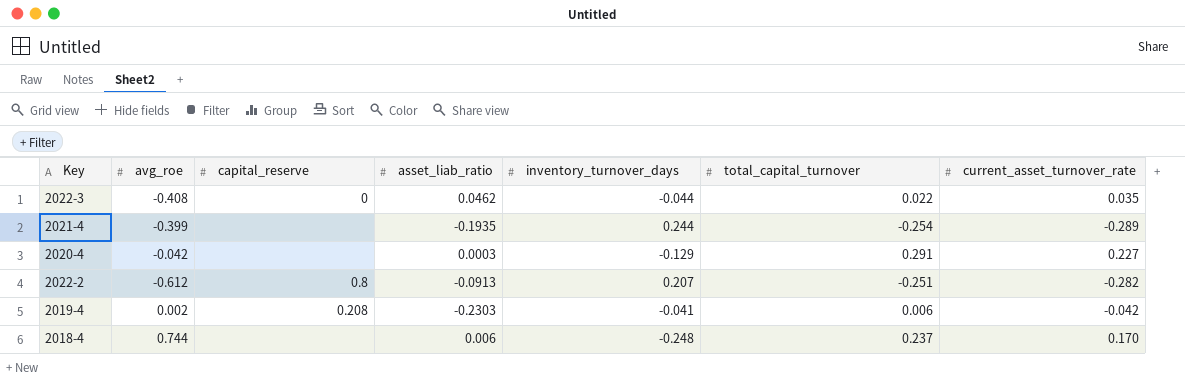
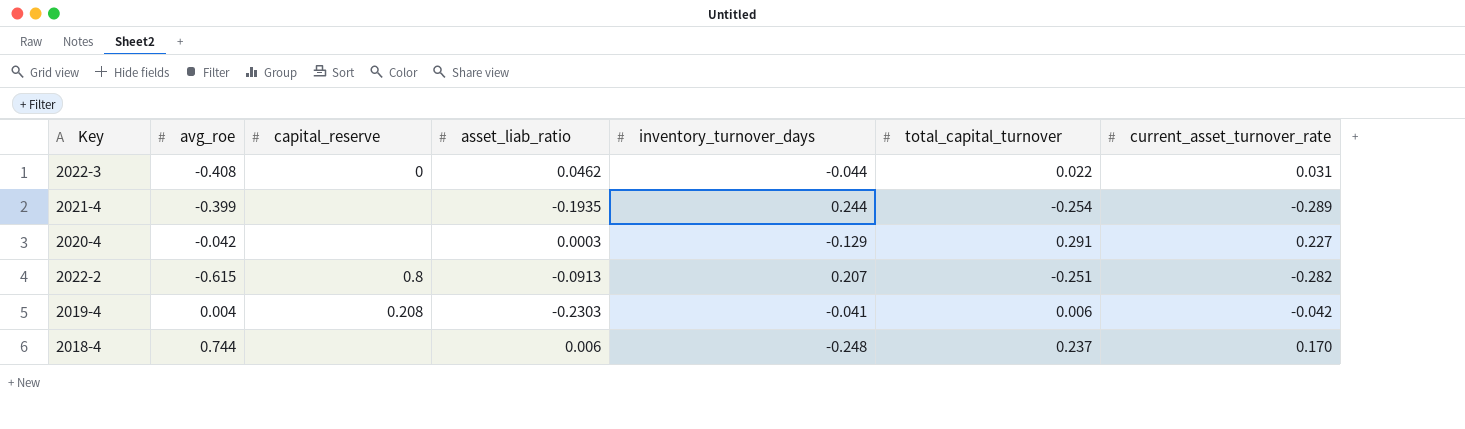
2022-3 | current_asset_turnover_rate: 0.035 -> 0.031
2022-2 | avg_roe: -0.612 -> -0.615
2019-4 | avg_roe: 0.002 -> 0.004

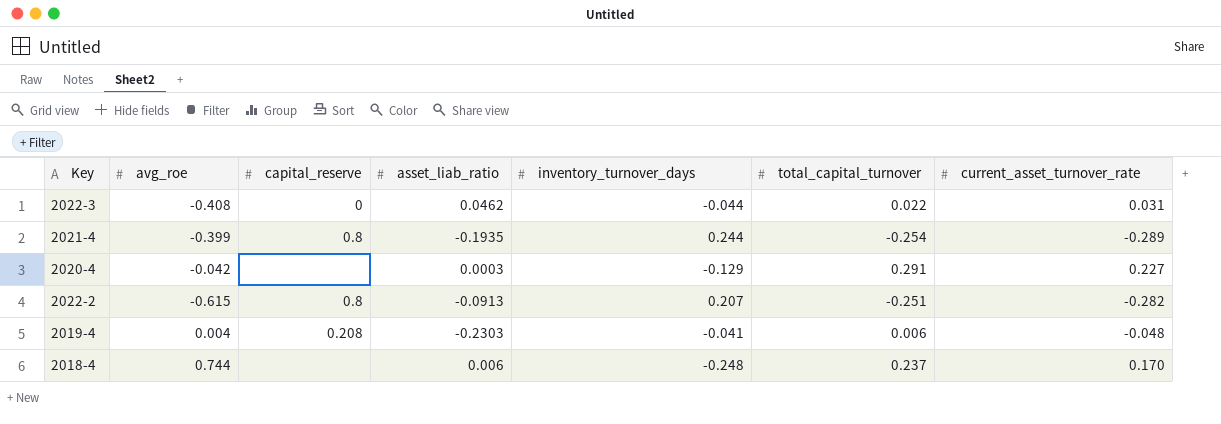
2021-4 | capital_reserve: none -> 0.8
2019-4 | current_asset_turnover_rate: -0.042 -> -0.048

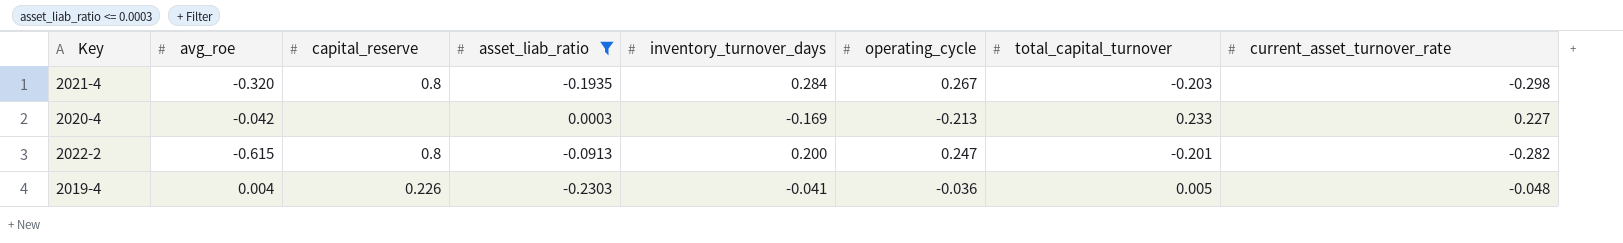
filter: none -> asset_liab_ratio <= 0.0003
column operating_cycle | position: none -> 6
2021-4 | avg_roe: -0.399 -> -0.320
2021-4 | inventory_turnover_days: 0.244 -> 0.284
2021-4 | total_capital_turnover: -0.254 -> -0.203
2021-4 | current_asset_turnover_rate: -0.289 -> -0.298
2020-4 | inventory_turnover_days: -0.129 -> -0.169
2020-4 | total_capital_turnover: 0.291 -> 0.233
2022-2 | inventory_turnover_days: 0.207 -> 0.200
2022-2 | total_capital_turnover: -0.251 -> -0.201
2019-4 | capital_reserve: 0.208 -> 0.226
2019-4 | total_capital_turnover: 0.006 -> 0.005

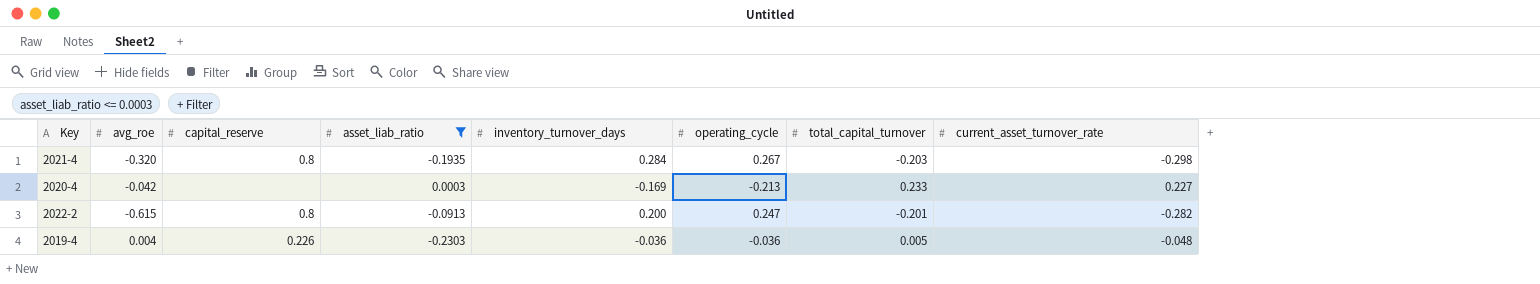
2019-4 | inventory_turnover_days: -0.041 -> -0.036

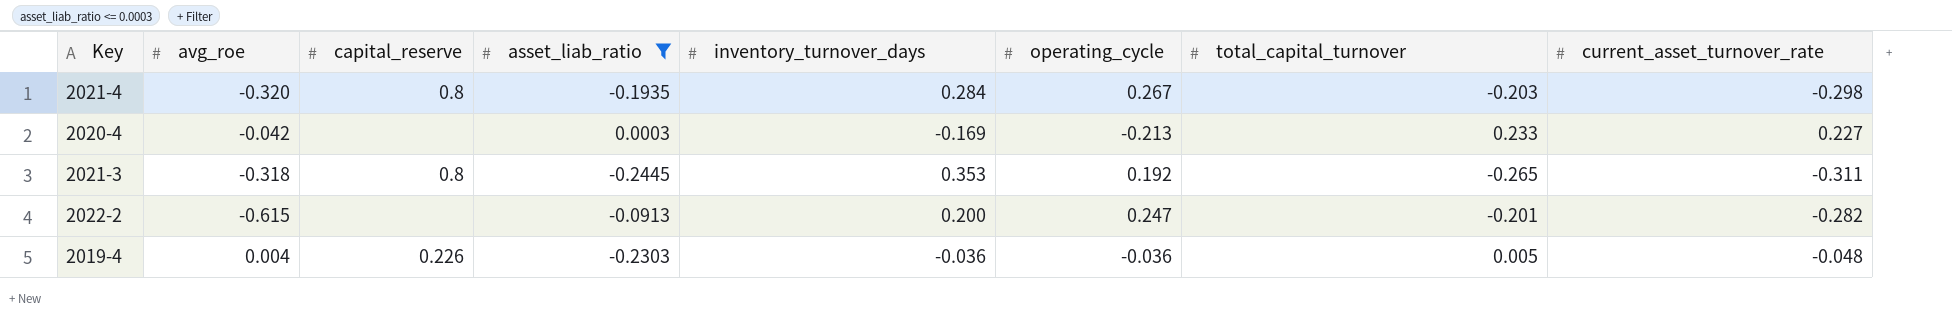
row 2021-3: none -> -0.318 | 0.8 | -0.2445 | 0.353 | 0.192 | -0.265 | -0.311
2022-2 | capital_reserve: 0.8 -> none

